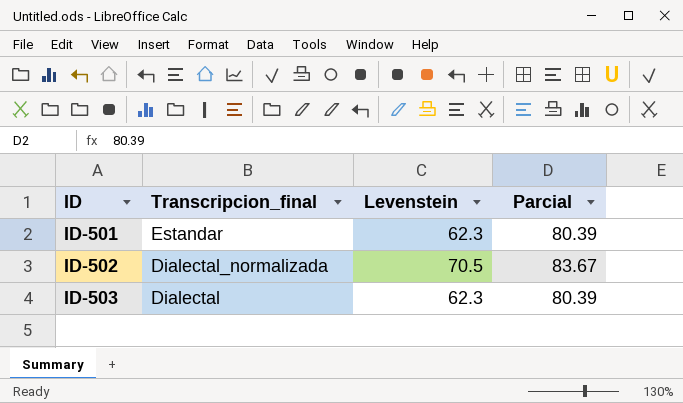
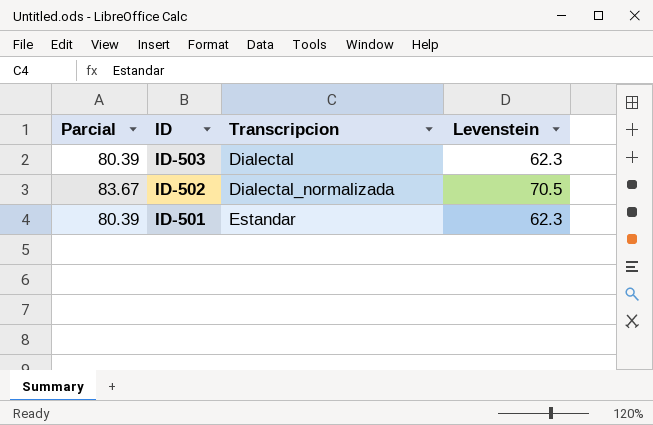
row order: ID ascending -> ID descending
column Parcial | position: 4 -> 1
column name: Transcripcion_final -> Transcripcion

